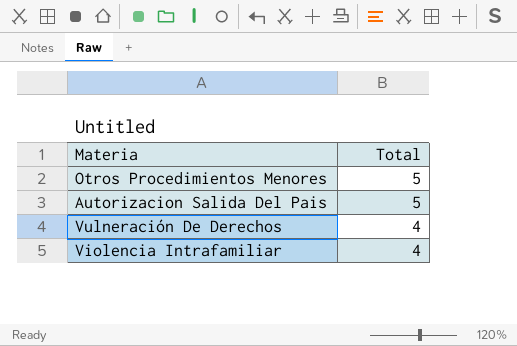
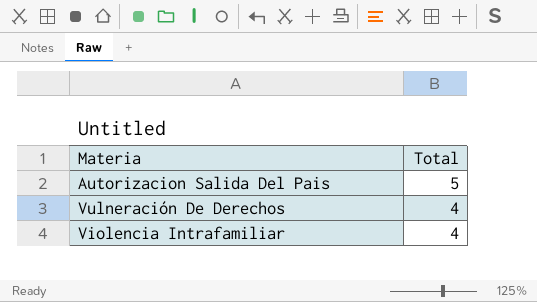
row Otros Procedimientos Menores: 5 -> none

